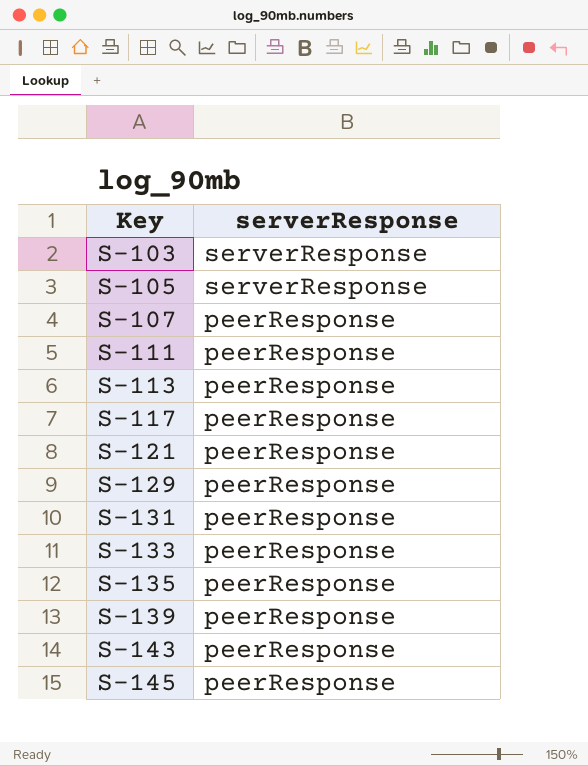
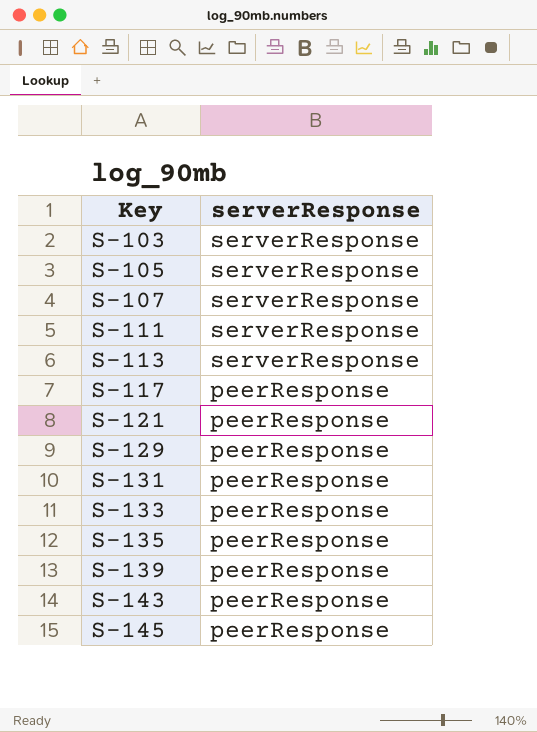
S-107 | serverResponse: peerResponse -> serverResponse
S-111 | serverResponse: peerResponse -> serverResponse
S-113 | serverResponse: peerResponse -> serverResponse

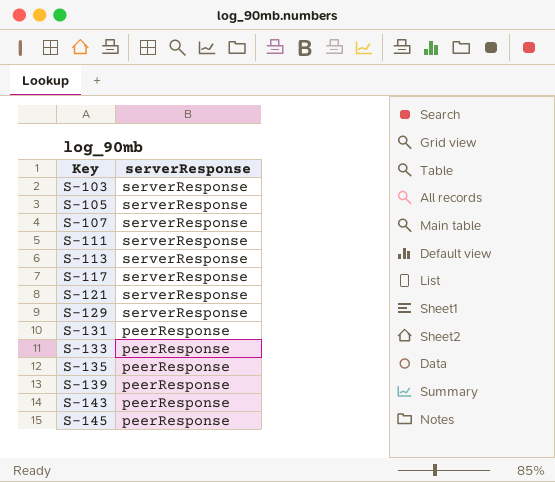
S-117 | serverResponse: peerResponse -> serverResponse
S-121 | serverResponse: peerResponse -> serverResponse
S-129 | serverResponse: peerResponse -> serverResponse

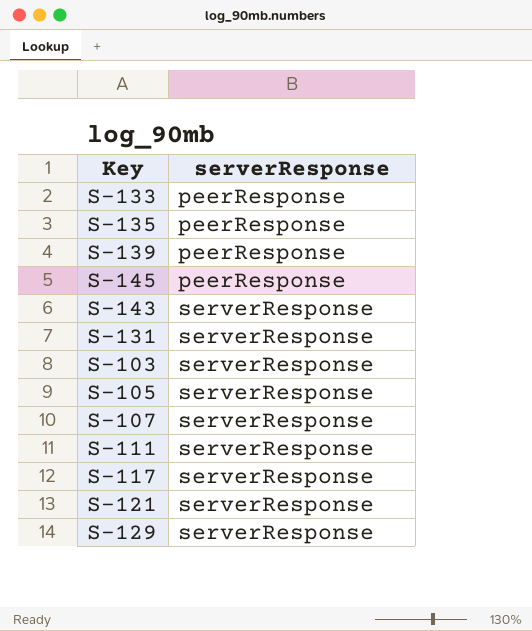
row order: Key ascending -> serverResponse ascending
row S-113: serverResponse -> none
S-143 | serverResponse: peerResponse -> serverResponse
S-131 | serverResponse: peerResponse -> serverResponse

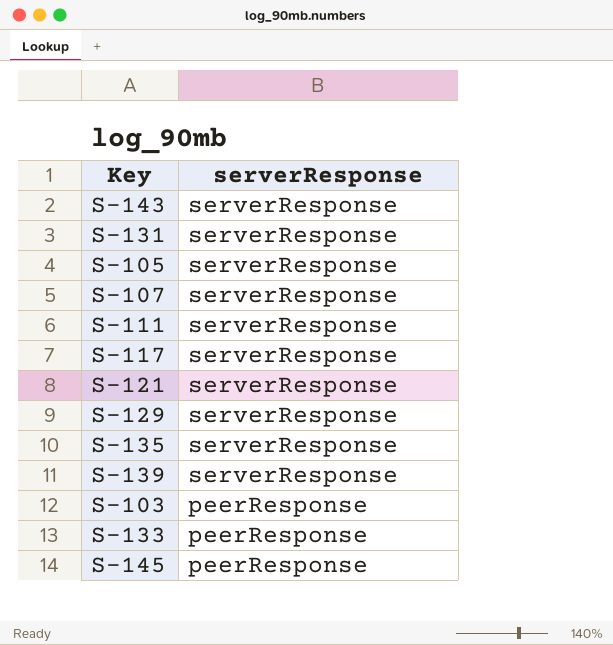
row order: serverResponse ascending -> serverResponse descending
S-135 | serverResponse: peerResponse -> serverResponse
S-139 | serverResponse: peerResponse -> serverResponse
S-103 | serverResponse: serverResponse -> peerResponse

